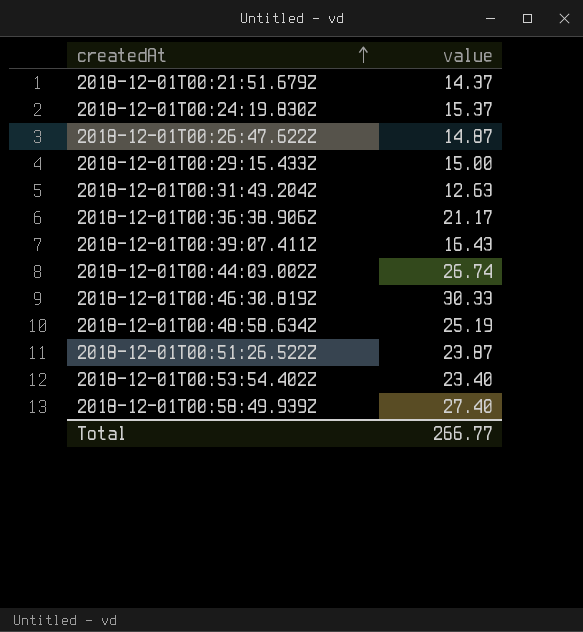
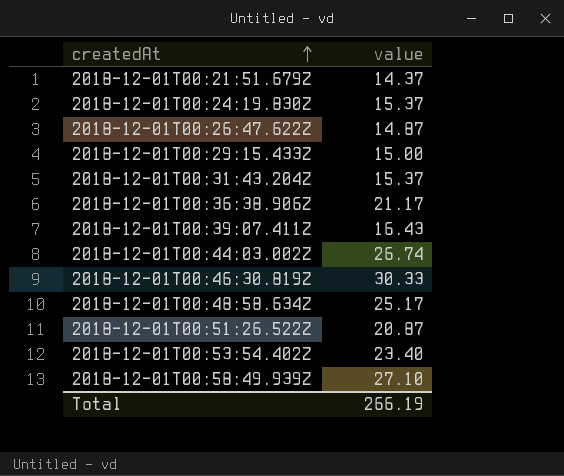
2018-12-01T00:31:43.204Z | value: 12.63 -> 15.37
2018-12-01T00:48:58.634Z | value: 25.19 -> 25.17
2018-12-01T00:51:26.522Z | value: 23.87 -> 20.87
2018-12-01T00:58:49.939Z | value: 27.40 -> 27.10
Total | value: 266.77 -> 266.19

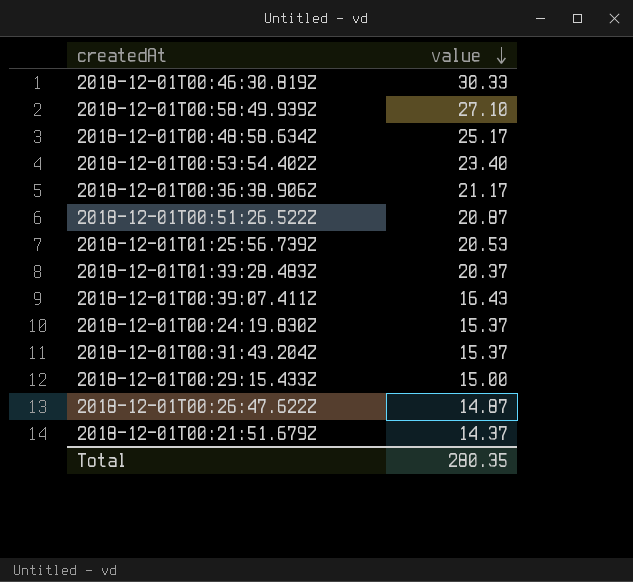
row order: createdAt ascending -> value descending
row 2018-12-01T00:44:03.002Z: 26.74 -> none
row 2018-12-01T01:25:56.739Z: none -> 20.53
row 2018-12-01T01:33:28.483Z: none -> 20.37
Total | value: 266.19 -> 280.35

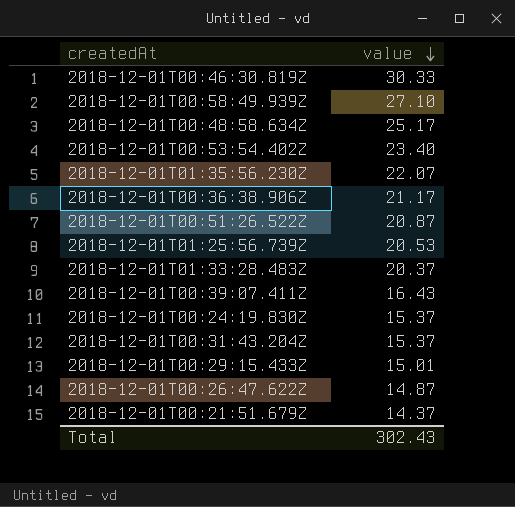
row 2018-12-01T01:35:56.230Z: none -> 22.07
2018-12-01T00:29:15.433Z | value: 15.00 -> 15.01
Total | value: 280.35 -> 302.43

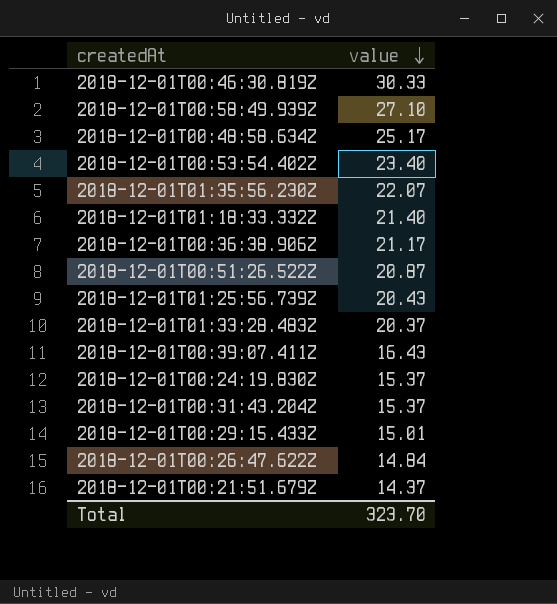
row 2018-12-01T01:18:33.332Z: none -> 21.40
2018-12-01T01:25:56.739Z | value: 20.53 -> 20.43
2018-12-01T00:26:47.622Z | value: 14.87 -> 14.84
Total | value: 302.43 -> 323.70

